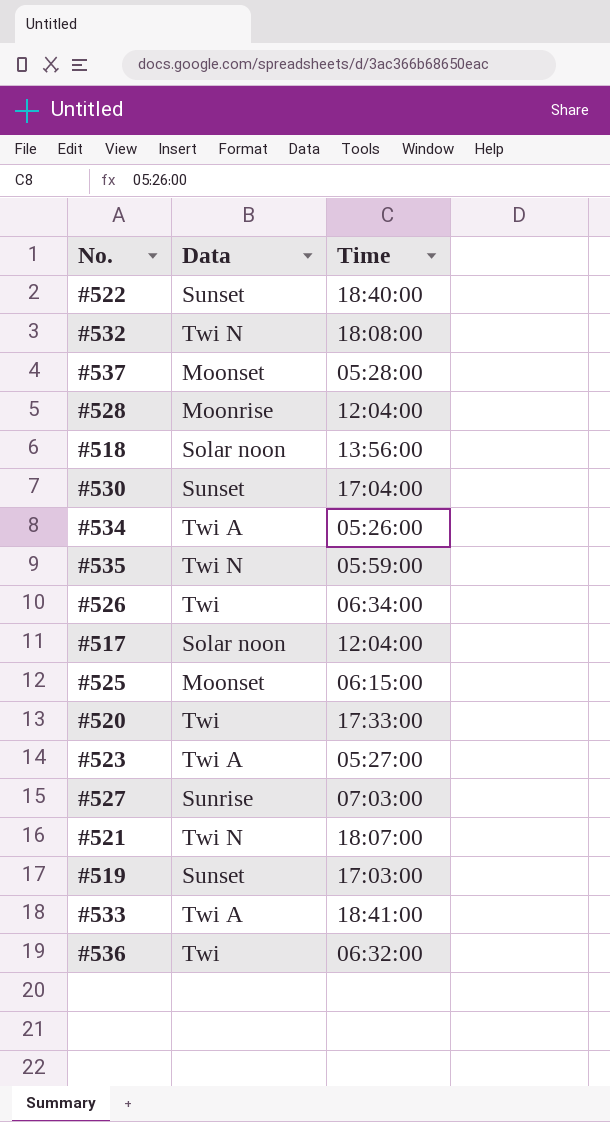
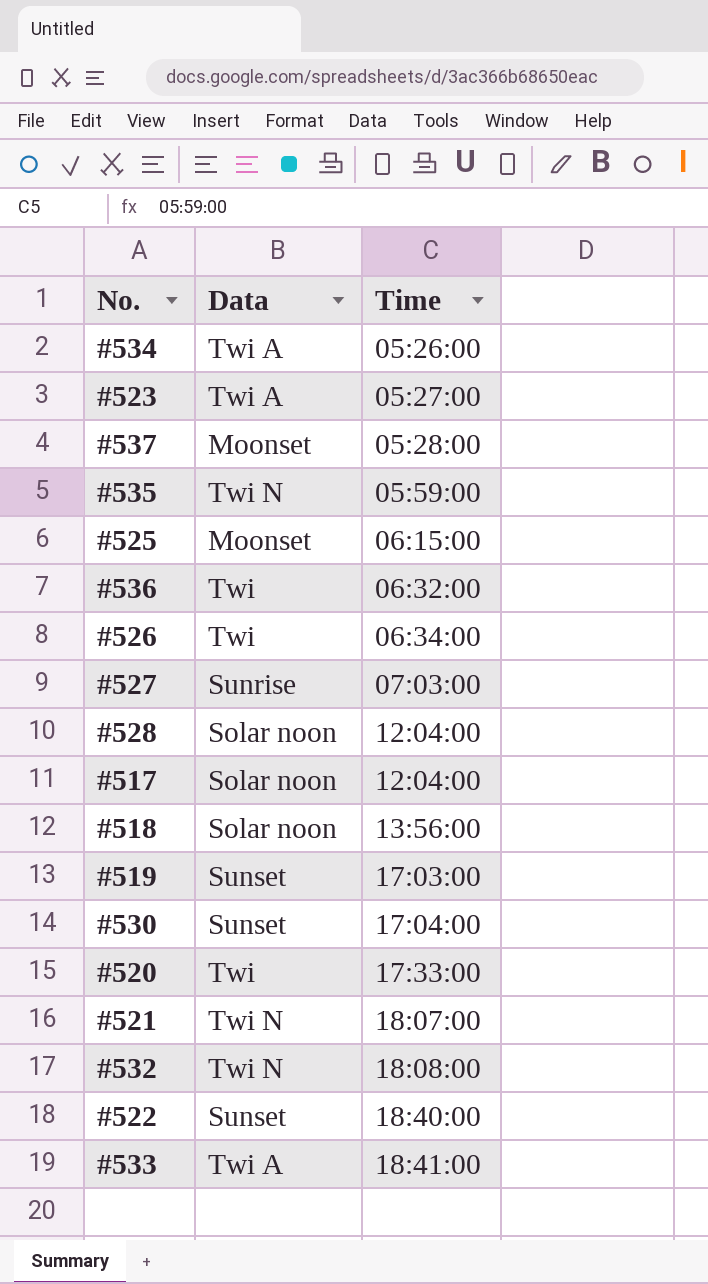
row order: none -> Time ascending
#528 | Data: Moonrise -> Solar noon

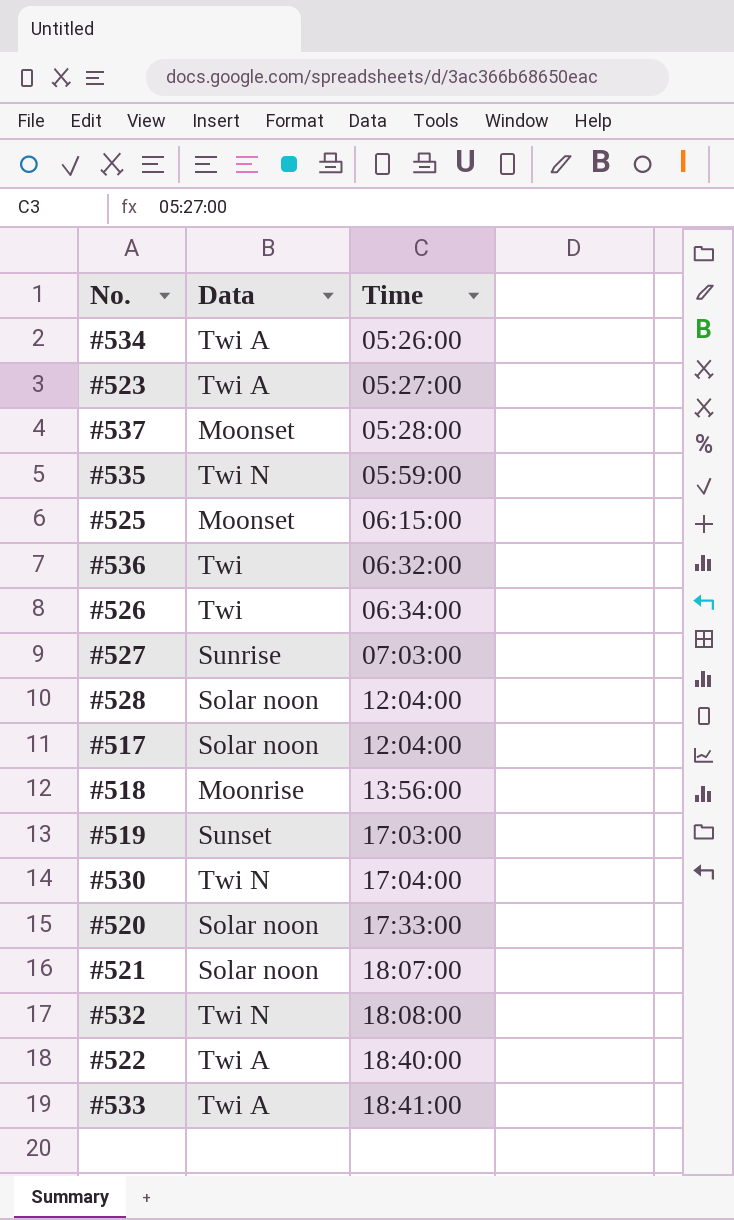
#518 | Data: Solar noon -> Moonrise
#530 | Data: Sunset -> Twi N
#520 | Data: Twi -> Solar noon
#521 | Data: Twi N -> Solar noon
#522 | Data: Sunset -> Twi A

